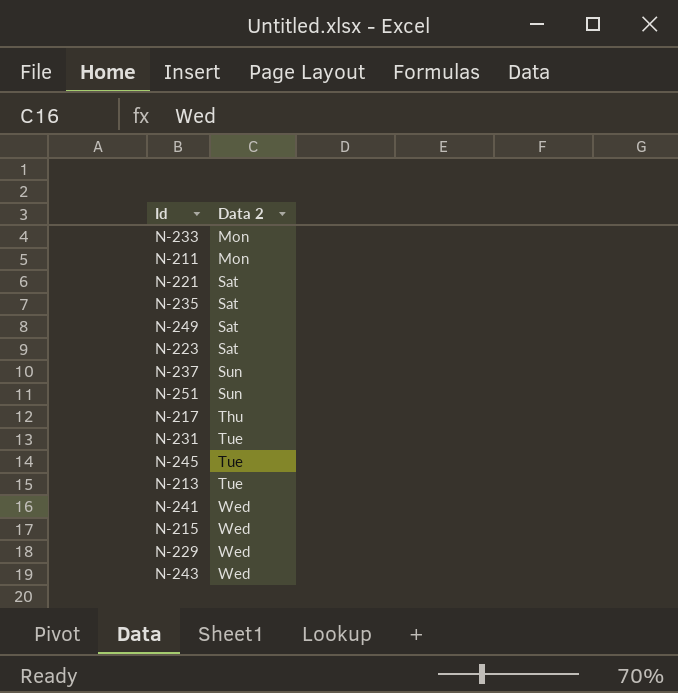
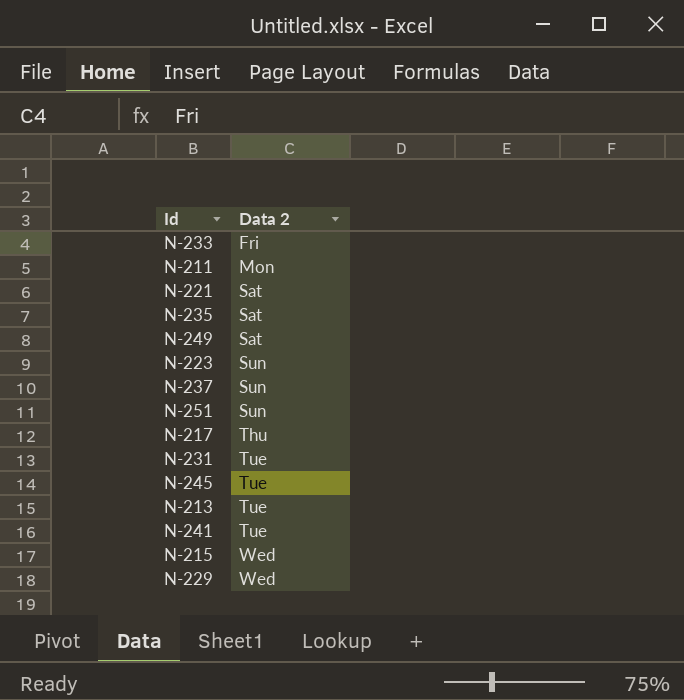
row N-243: Wed -> none
N-233 | Data 2: Mon -> Fri
N-223 | Data 2: Sat -> Sun
N-241 | Data 2: Wed -> Tue

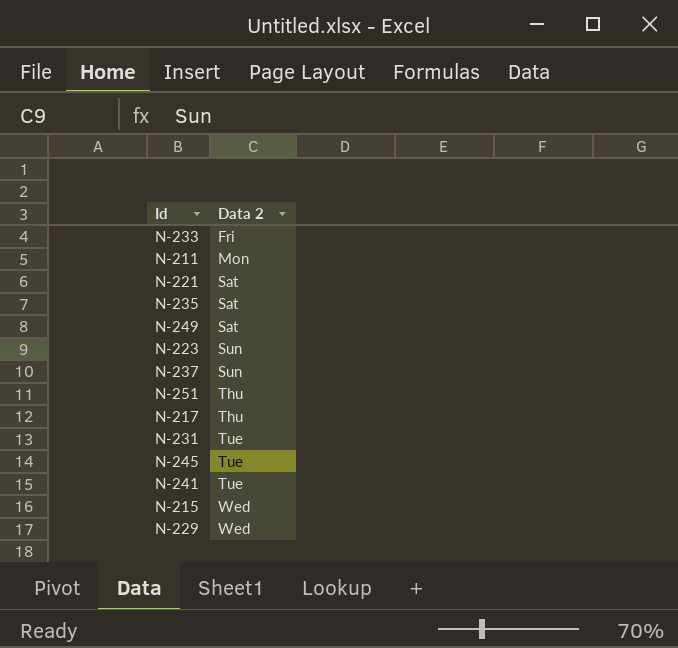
row N-213: Tue -> none
N-251 | Data 2: Sun -> Thu

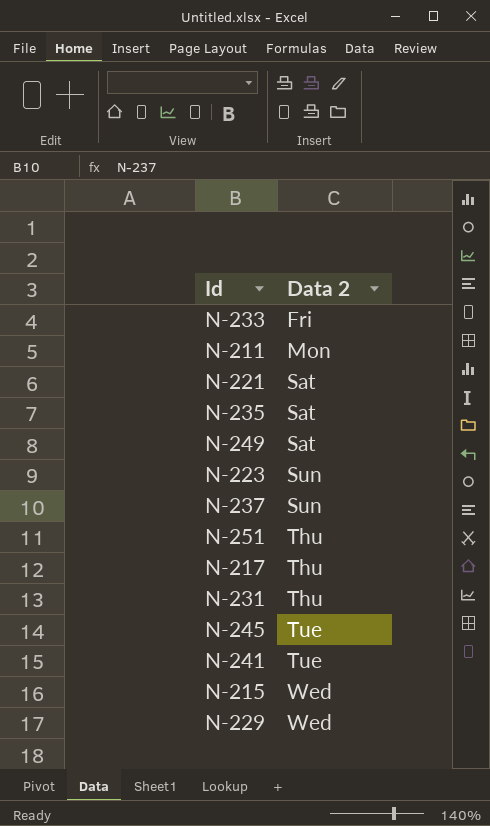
N-231 | Data 2: Tue -> Thu

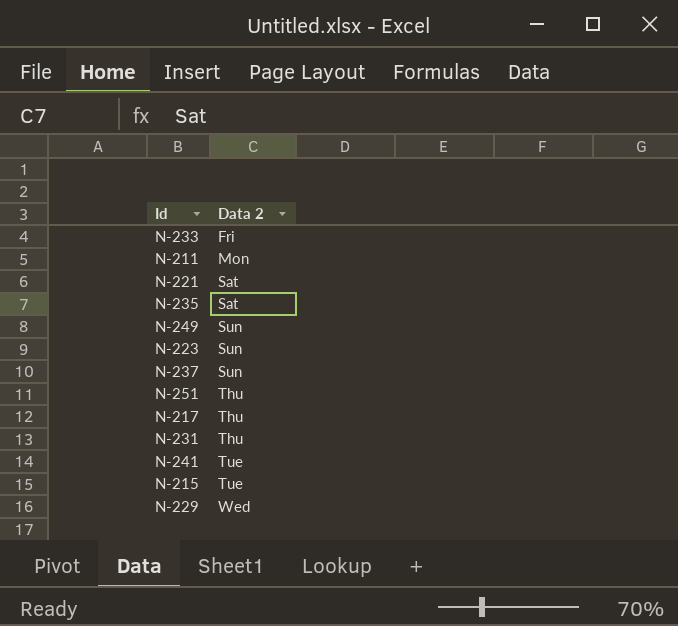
row N-245: Tue -> none
N-249 | Data 2: Sat -> Sun
N-215 | Data 2: Wed -> Tue

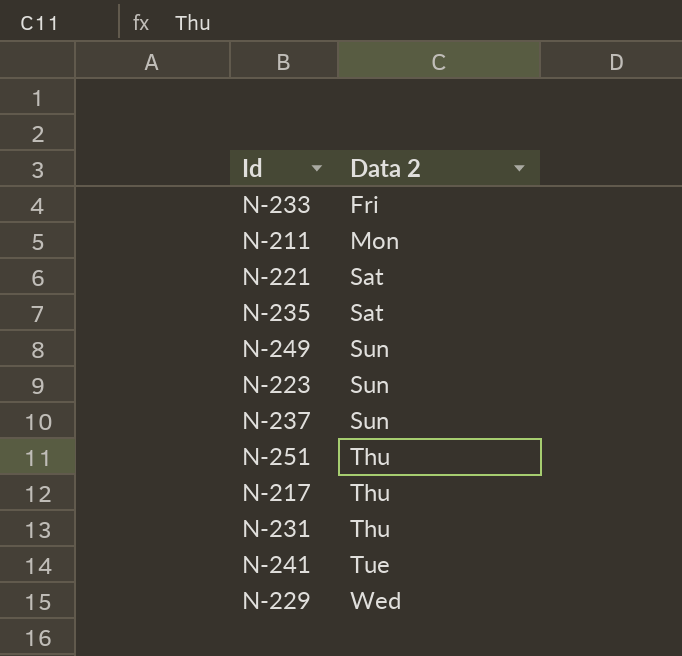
row N-215: Tue -> none

